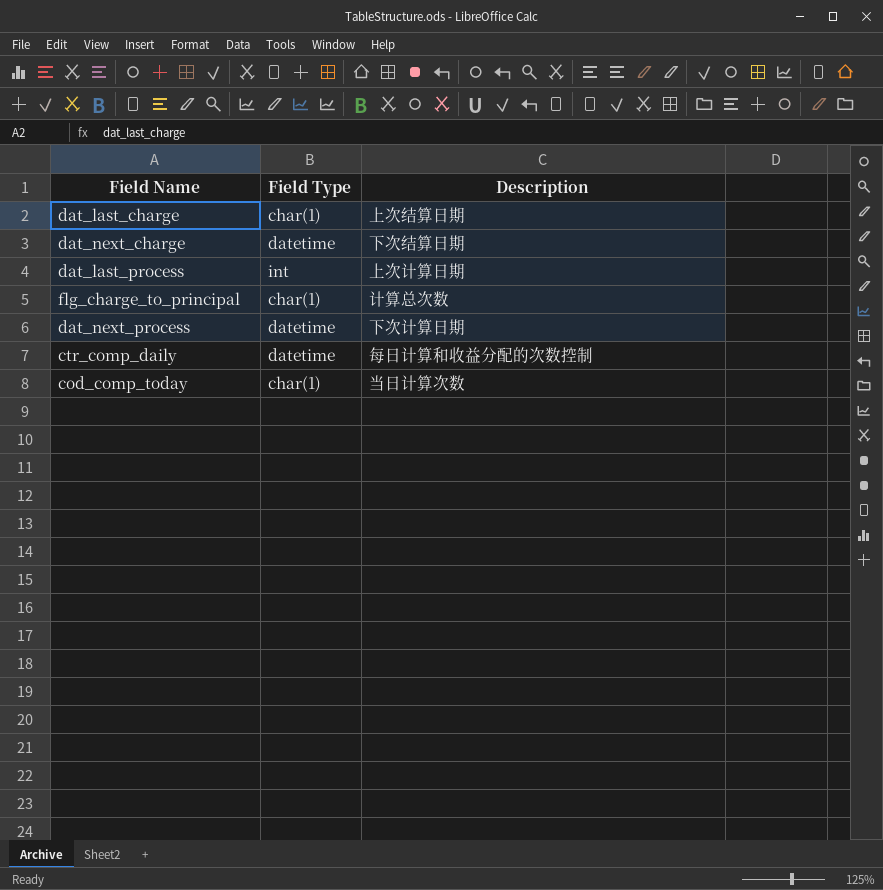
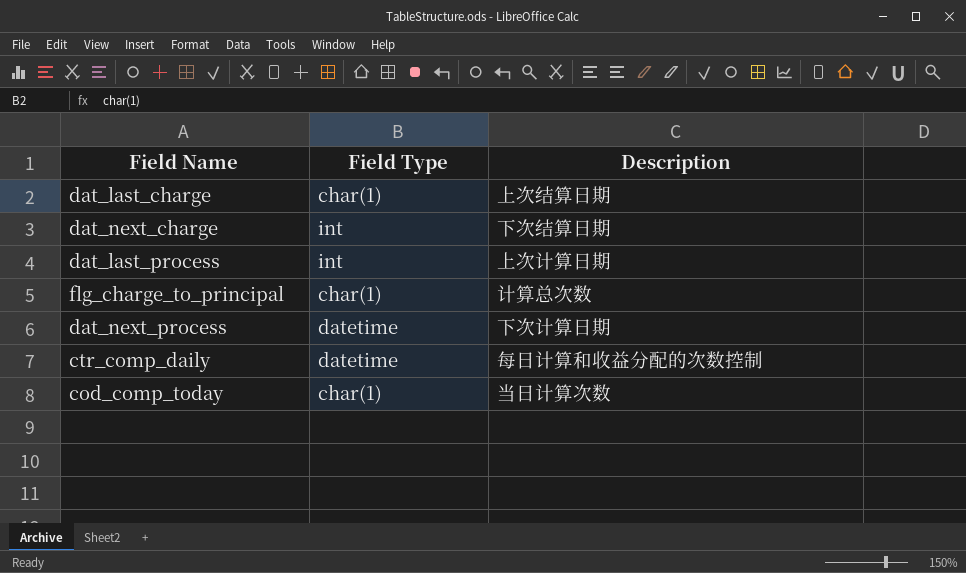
dat_next_charge | Field Type: datetime -> int

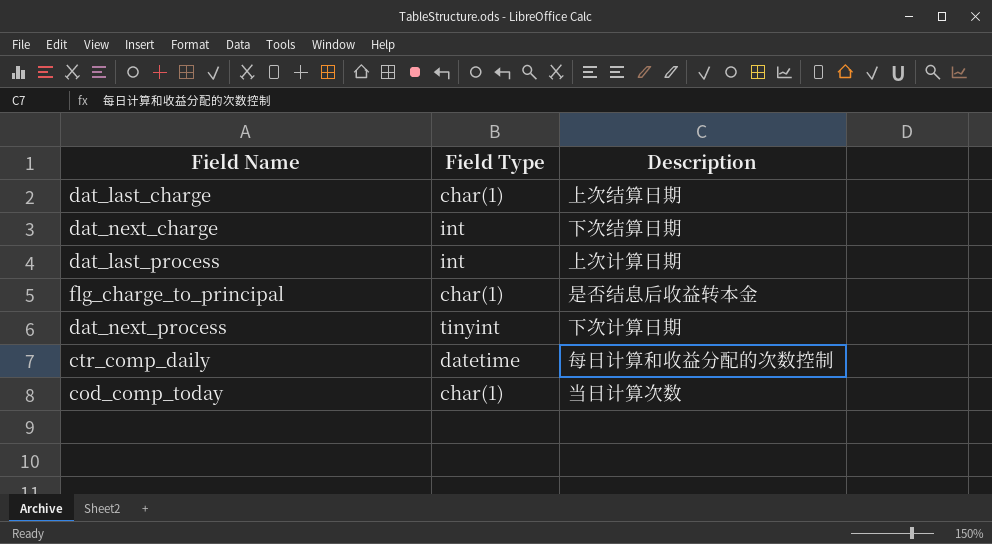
flg_charge_to_principal | Description: 计算总次数 -> 是否结息后收益转本金
dat_next_process | Field Type: datetime -> tinyint

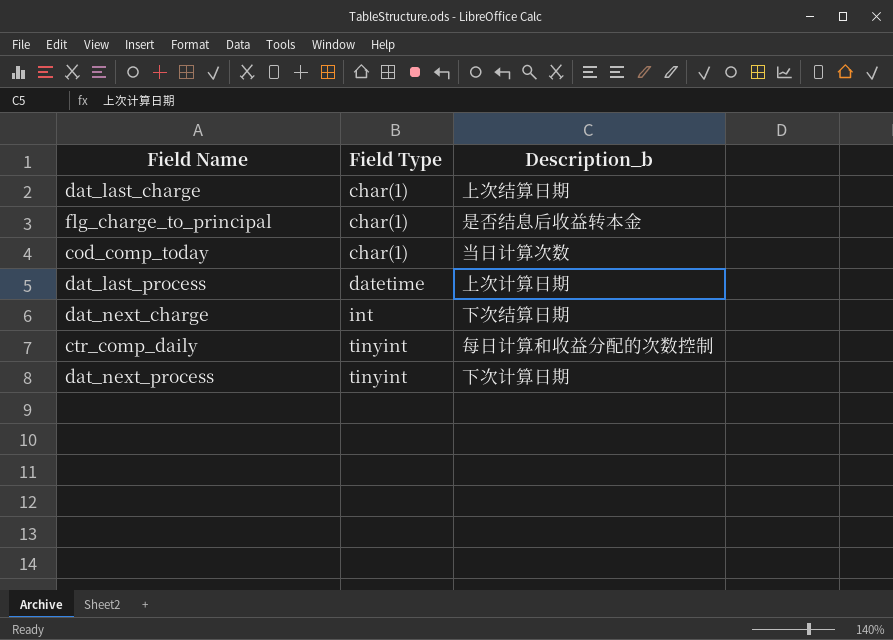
row order: none -> Field Type ascending
column name: Description -> Description_b
dat_last_process | Field Type: int -> datetime
ctr_comp_daily | Field Type: datetime -> tinyint

